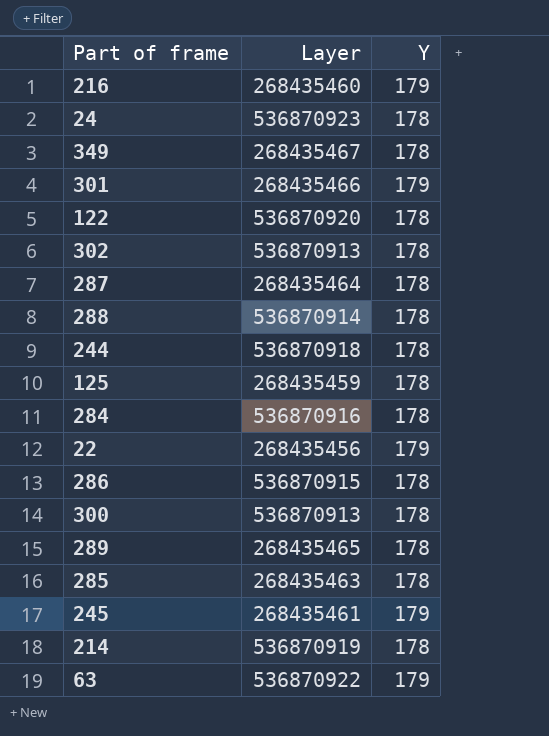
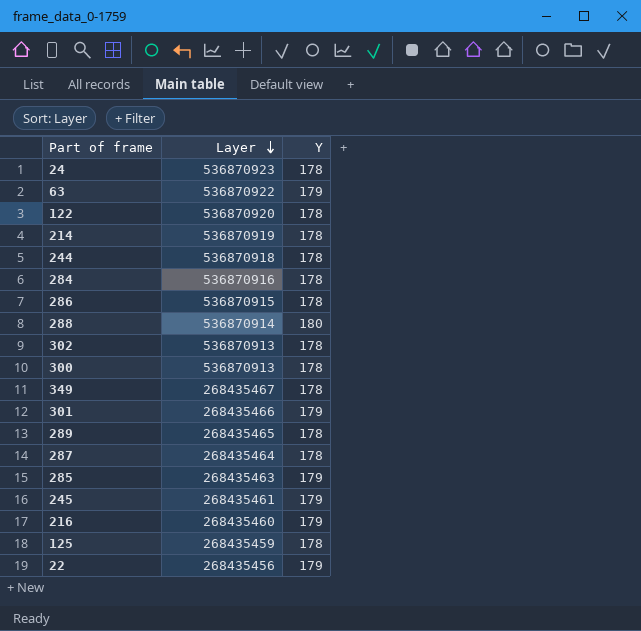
row order: none -> Layer descending
288 | Y: 178 -> 180
285 | Y: 178 -> 179

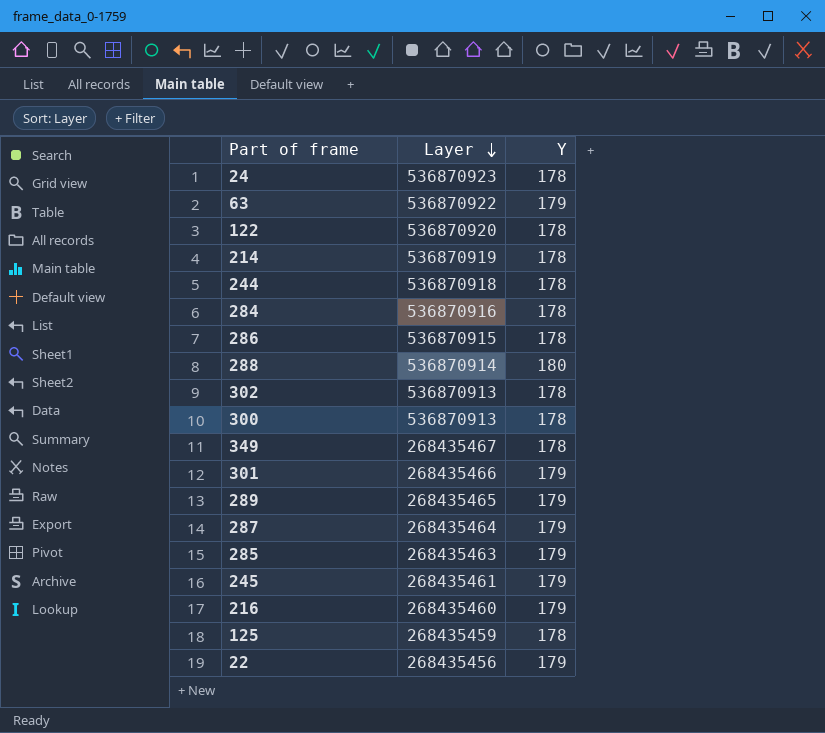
289 | Y: 178 -> 179
287 | Y: 178 -> 179

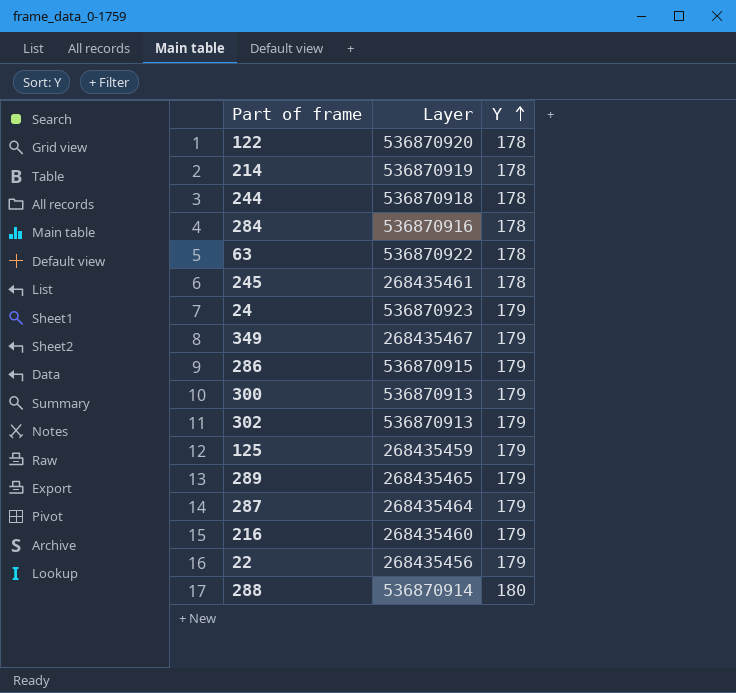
row order: Layer descending -> Y ascending
row 301: 268435466 | 179 -> none
row 285: 268435463 | 179 -> none
63 | Y: 179 -> 178
245 | Y: 179 -> 178
24 | Y: 178 -> 179
349 | Y: 178 -> 179
286 | Y: 178 -> 179
300 | Y: 178 -> 179
302 | Y: 178 -> 179
125 | Y: 178 -> 179

